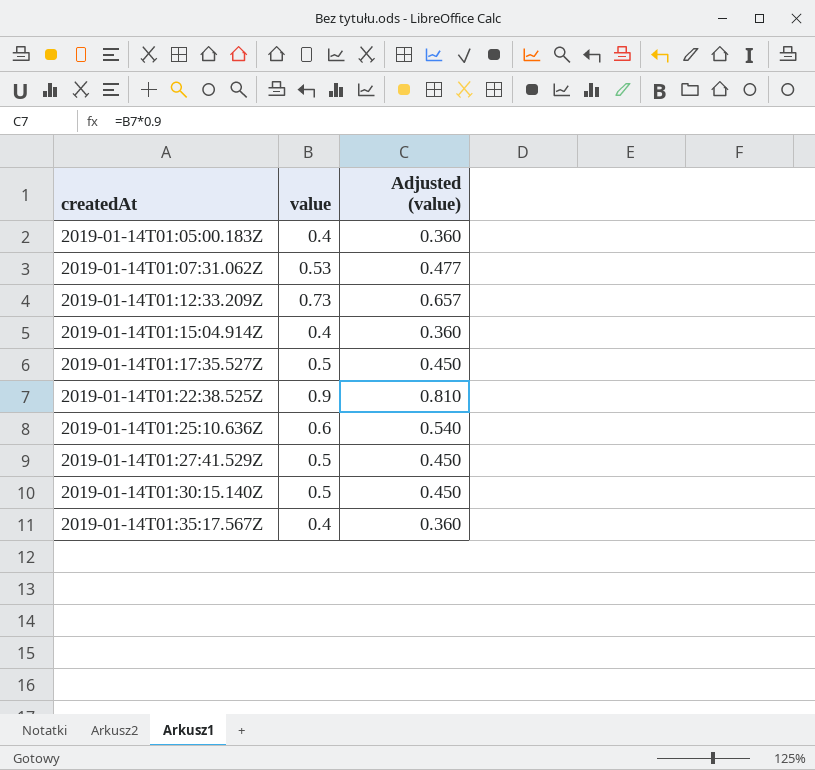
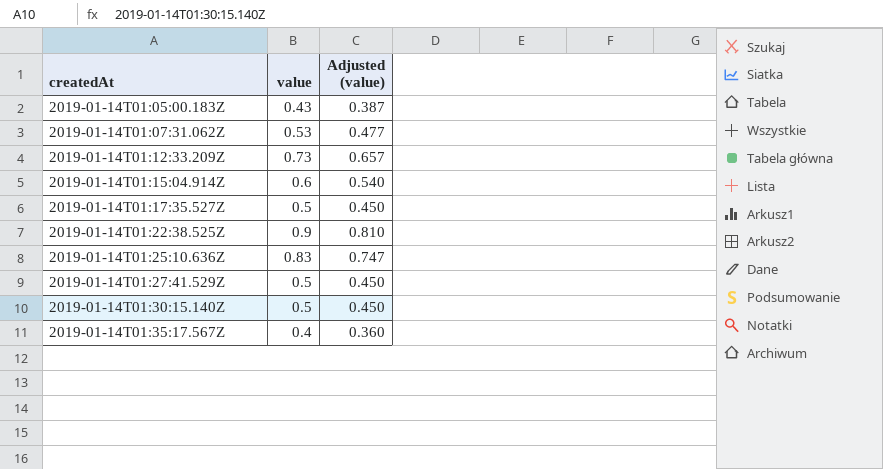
2019-01-14T01:05:00.183Z | value: 0.4 -> 0.43
2019-01-14T01:05:00.183Z | Adjusted (value): 0.360 -> 0.387
2019-01-14T01:15:04.914Z | value: 0.4 -> 0.6
2019-01-14T01:15:04.914Z | Adjusted (value): 0.360 -> 0.540
2019-01-14T01:25:10.636Z | value: 0.6 -> 0.83
2019-01-14T01:25:10.636Z | Adjusted (value): 0.540 -> 0.747

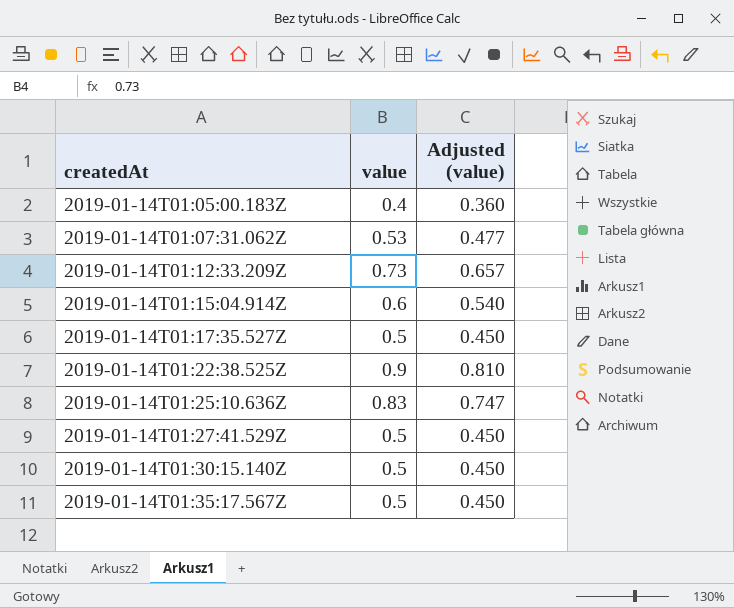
2019-01-14T01:05:00.183Z | value: 0.43 -> 0.4
2019-01-14T01:05:00.183Z | Adjusted (value): 0.387 -> 0.360
2019-01-14T01:35:17.567Z | value: 0.4 -> 0.5
2019-01-14T01:35:17.567Z | Adjusted (value): 0.360 -> 0.450

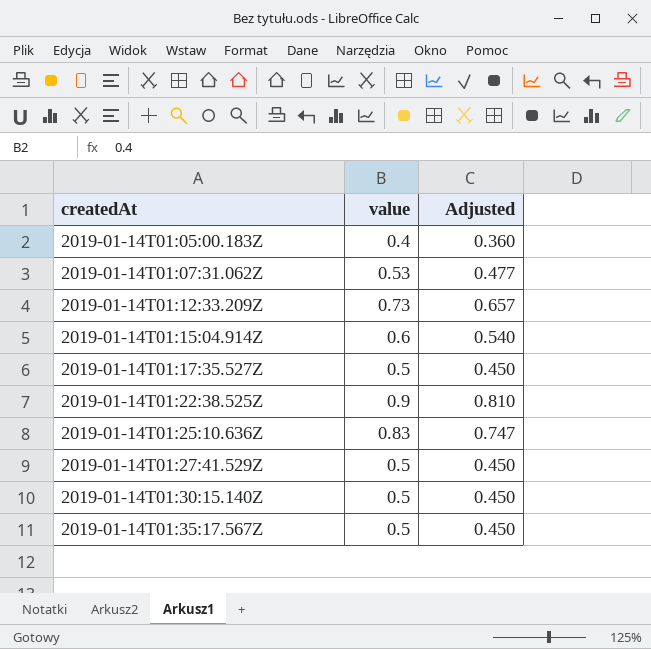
column name: Adjusted (value) -> Adjusted

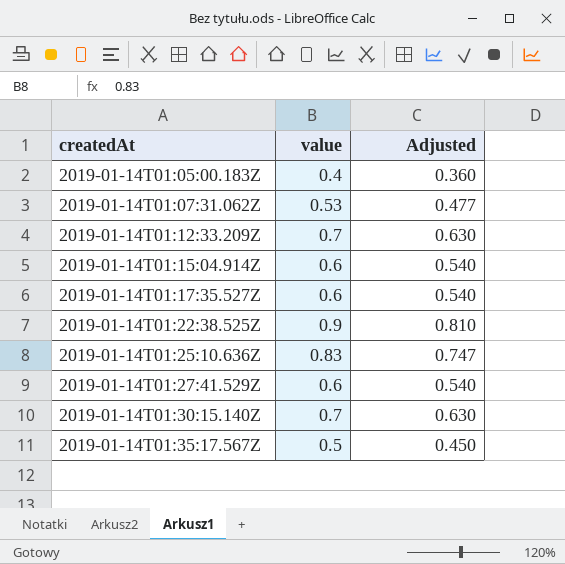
2019-01-14T01:12:33.209Z | value: 0.73 -> 0.7
2019-01-14T01:12:33.209Z | Adjusted: 0.657 -> 0.630
2019-01-14T01:17:35.527Z | value: 0.5 -> 0.6
2019-01-14T01:17:35.527Z | Adjusted: 0.450 -> 0.540
2019-01-14T01:27:41.529Z | value: 0.5 -> 0.6
2019-01-14T01:27:41.529Z | Adjusted: 0.450 -> 0.540
2019-01-14T01:30:15.140Z | value: 0.5 -> 0.7
2019-01-14T01:30:15.140Z | Adjusted: 0.450 -> 0.630

